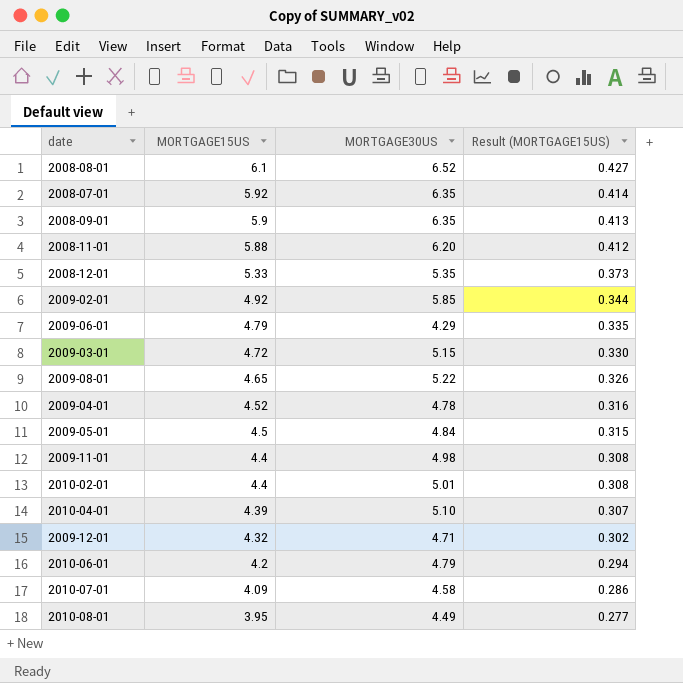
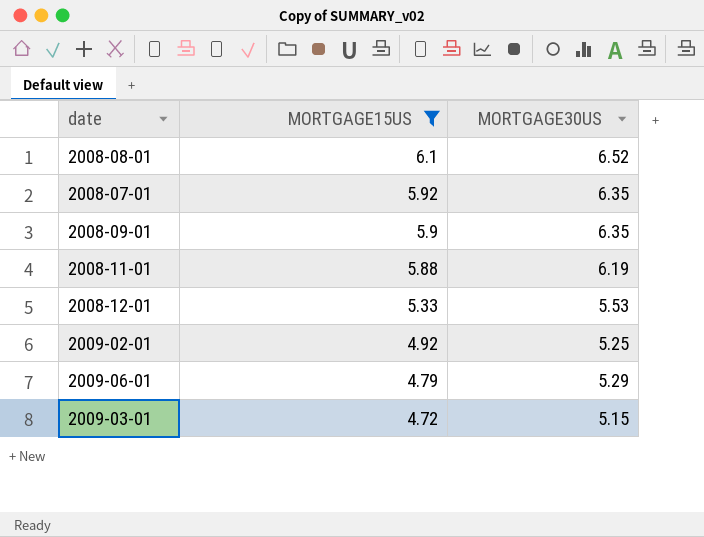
filter: none -> MORTGAGE15US >= 4.72
column Result (MORTGAGE15US) | formula: [MORTGAGE15US] * 0.07 -> none
2008-11-01 | MORTGAGE30US: 6.20 -> 6.19
2008-12-01 | MORTGAGE30US: 5.35 -> 5.53
2009-02-01 | MORTGAGE30US: 5.85 -> 5.25
2009-06-01 | MORTGAGE30US: 4.29 -> 5.29

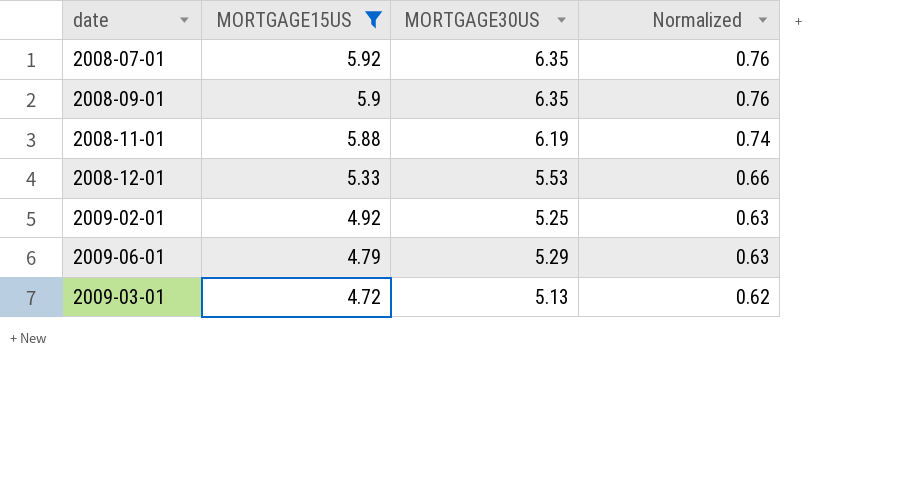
column Normalized | formula: none -> [MORTGAGE30US] * 0.12
row 2008-08-01: 6.1 | 6.52 -> none
2009-03-01 | MORTGAGE30US: 5.15 -> 5.13

